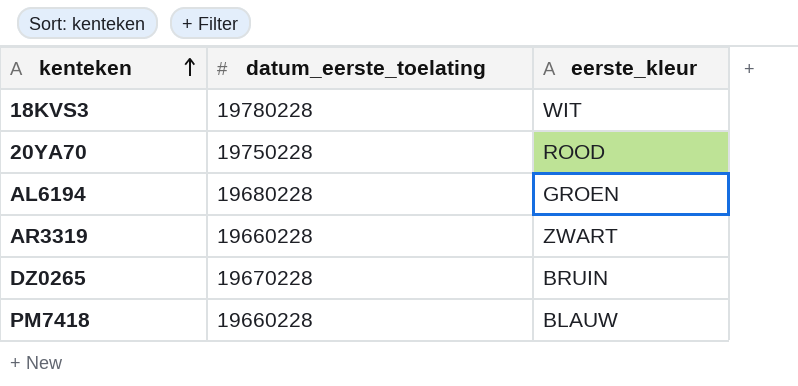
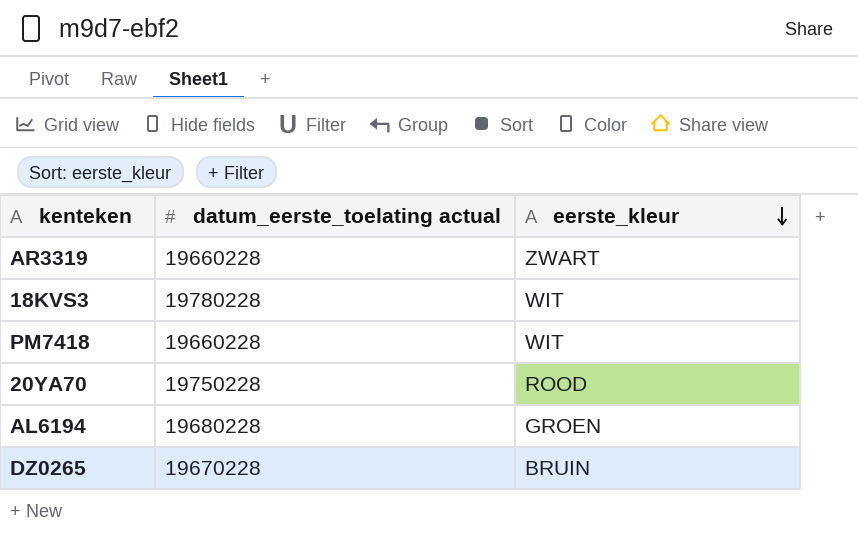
row order: kenteken ascending -> eerste_kleur descending
column name: datum_eerste_toelating -> datum_eerste_toelating actual
PM7418 | eerste_kleur: BLAUW -> WIT

